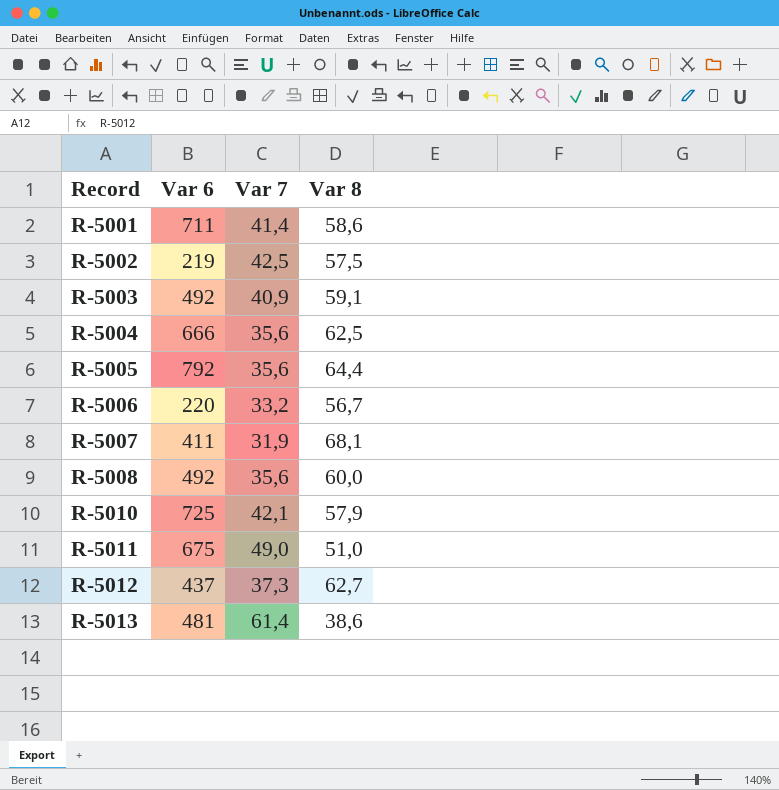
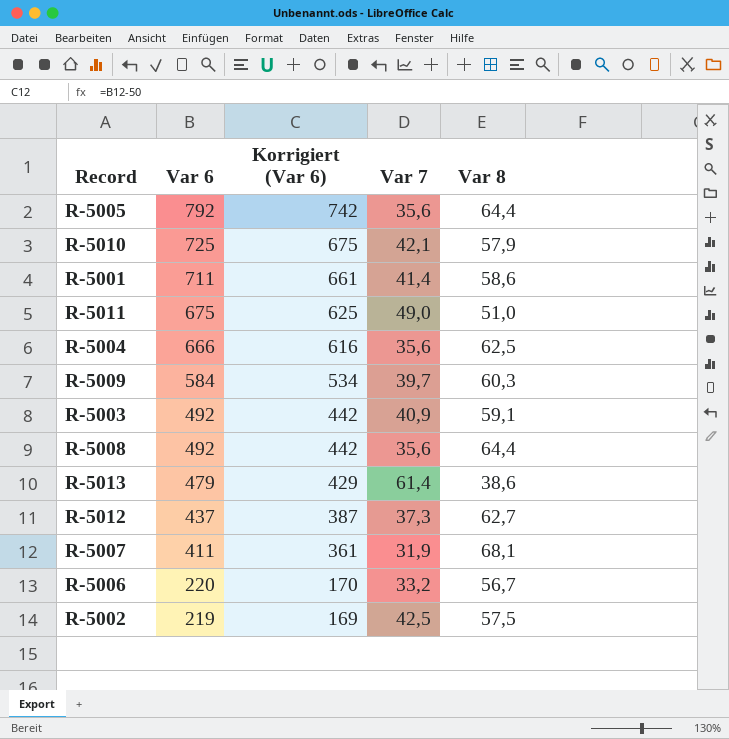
row order: Record ascending -> Var 6 descending
column Korrigiert (Var 6) | formula: none -> [Var 6] - 50
row R-5009: none -> 584 | 534 | 39,7 | 60,3
R-5008 | Var 8: 60,0 -> 64,4
R-5013 | Var 6: 481 -> 479

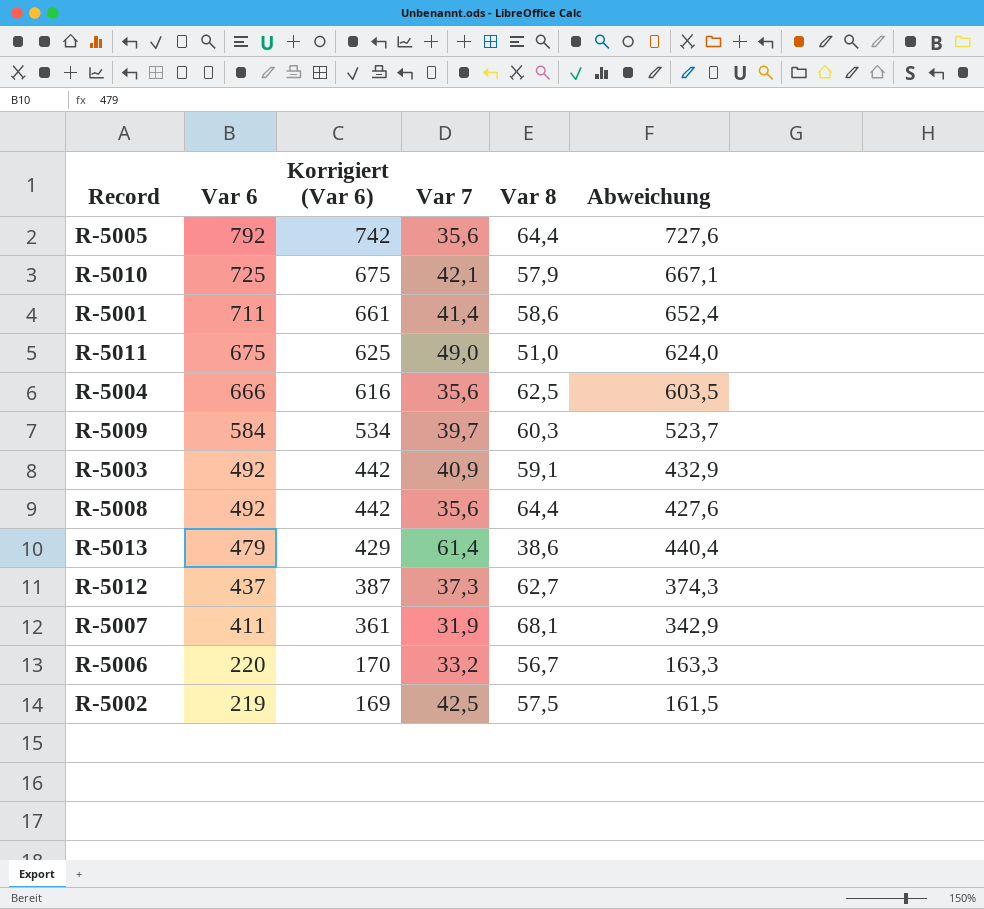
column Abweichung | formula: none -> [Var 6] - [Var 8]

